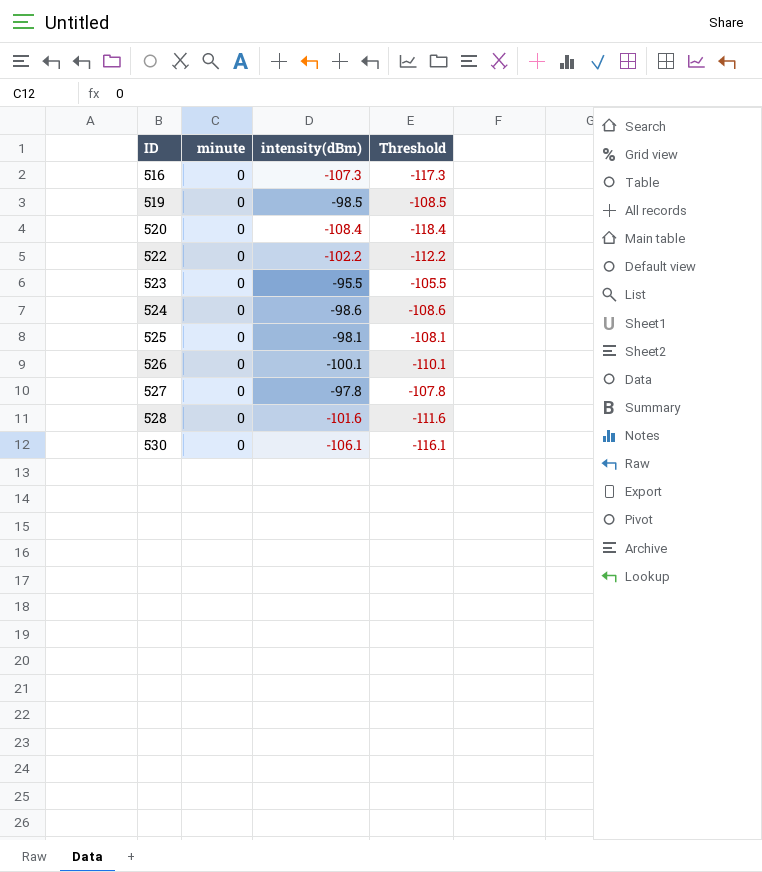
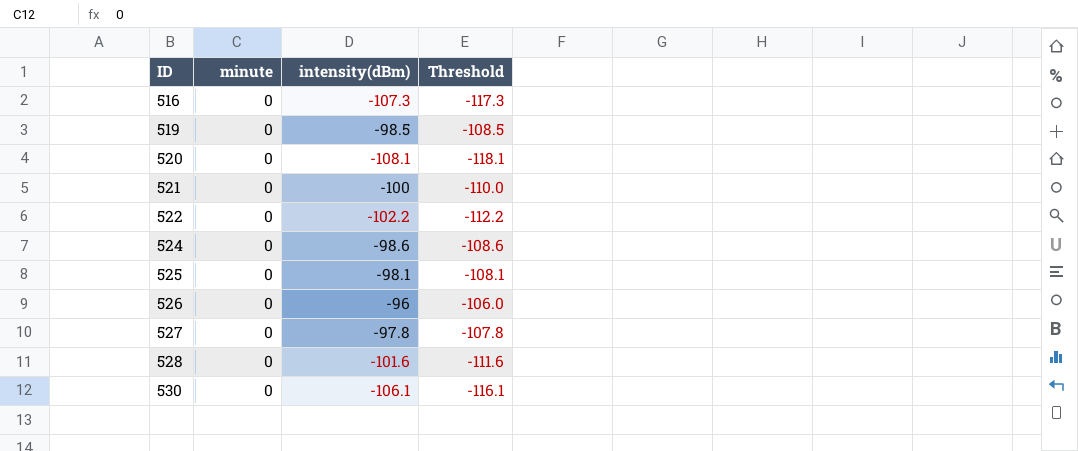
row 523: 0 | -95.5 | -105.5 -> none
520 | intensity(dBm): -108.4 -> -108.1
520 | Threshold: -118.4 -> -118.1
row 521: none -> 0 | -100 | -110.0
526 | intensity(dBm): -100.1 -> -96
526 | Threshold: -110.1 -> -106.0

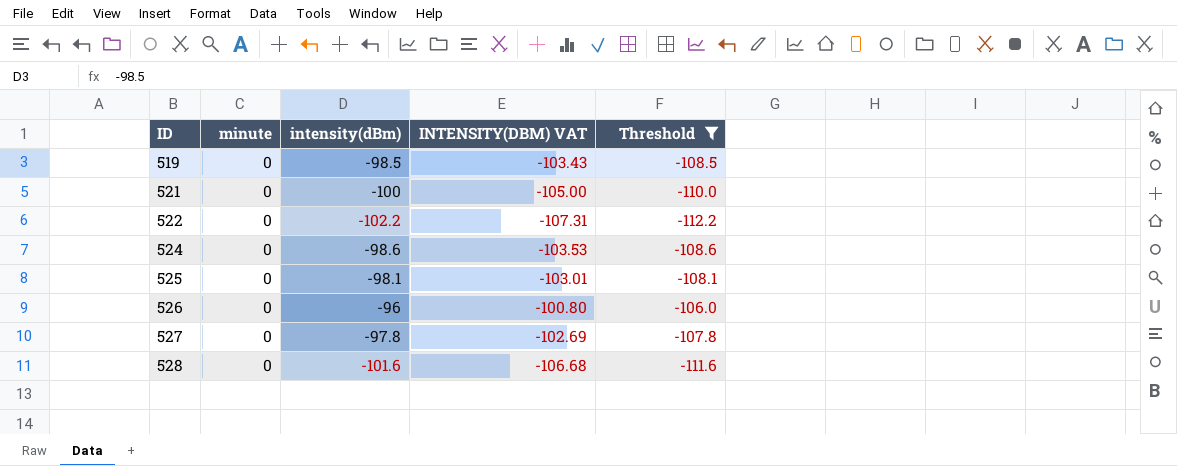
filter: none -> Threshold >= -112.2
column INTENSITY(DBM) VAT | formula: none -> [intensity(dBm)] * 1.05

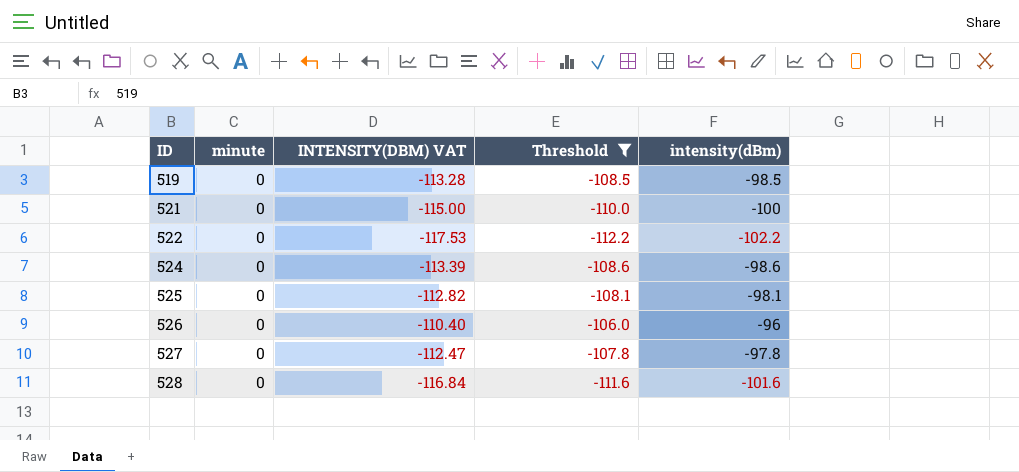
column INTENSITY(DBM) VAT | formula: [intensity(dBm)] * 1.05 -> [intensity(dBm)] * 1.15
column intensity(dBm) | position: 3 -> 5

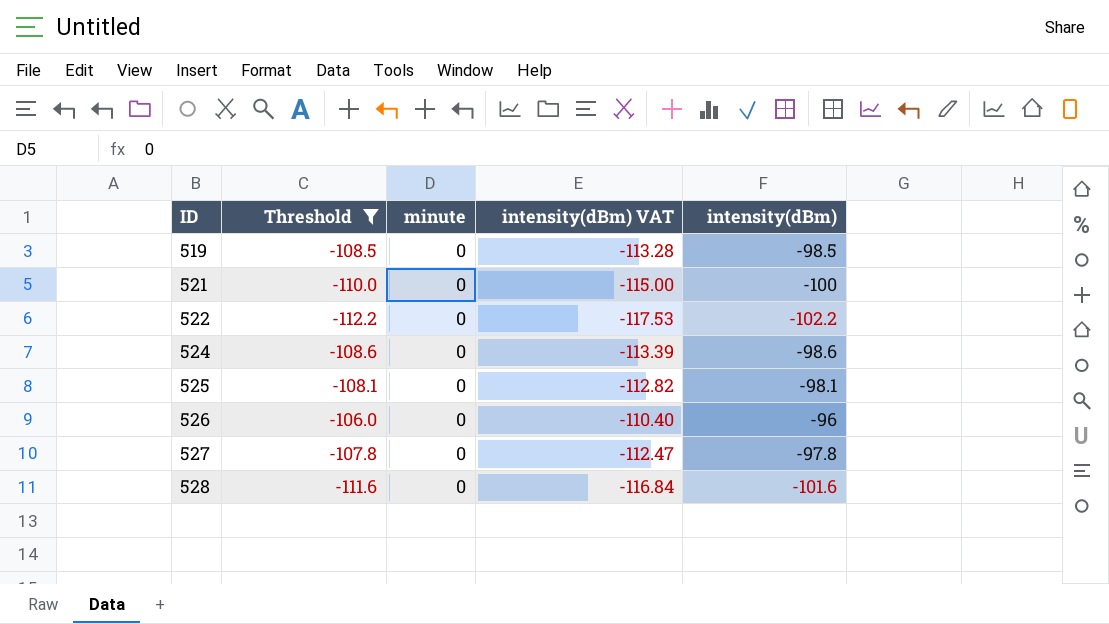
column Threshold | position: 4 -> 2
column name: INTENSITY(DBM) VAT -> intensity(dBm) VAT

